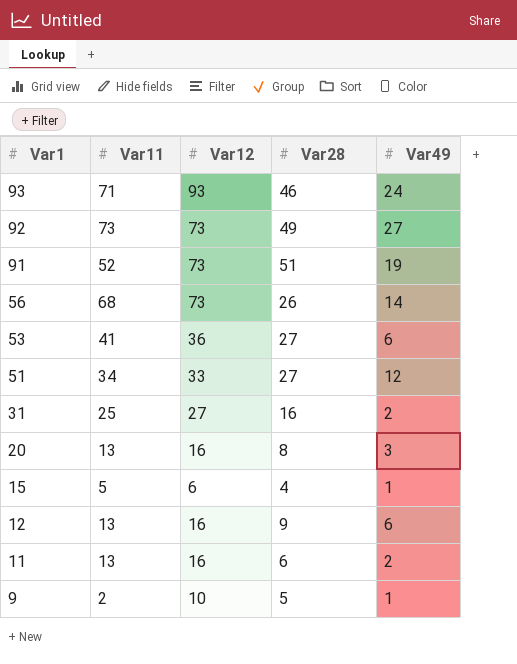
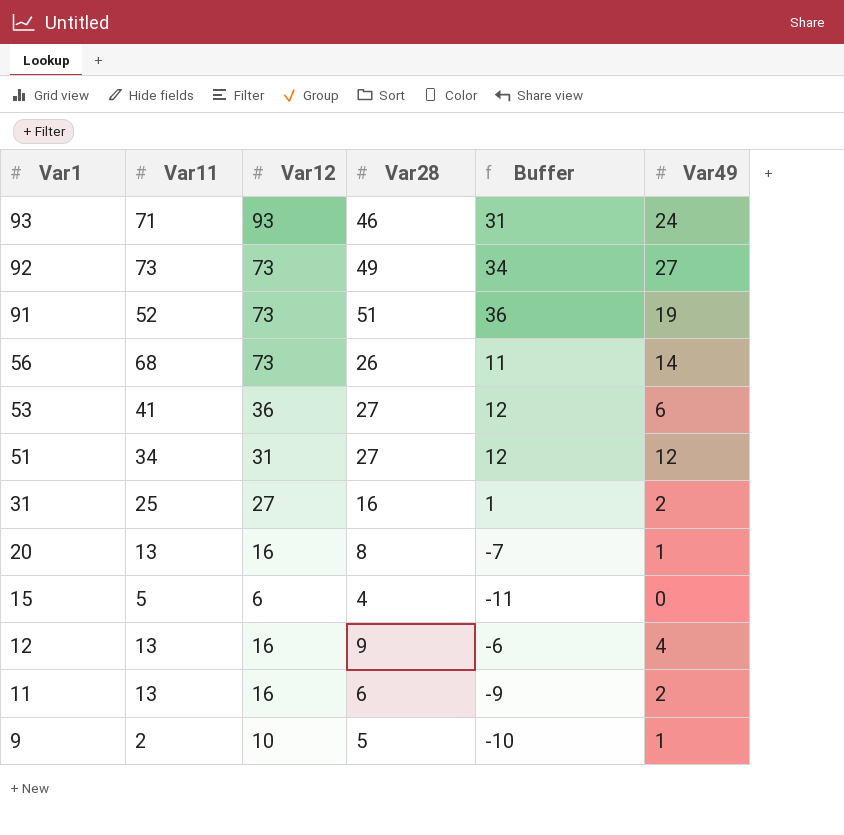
column Buffer | formula: none -> [Var28] - 15
51 | Var12: 33 -> 31
20 | Var49: 3 -> 1
15 | Var49: 1 -> 0
12 | Var49: 6 -> 4

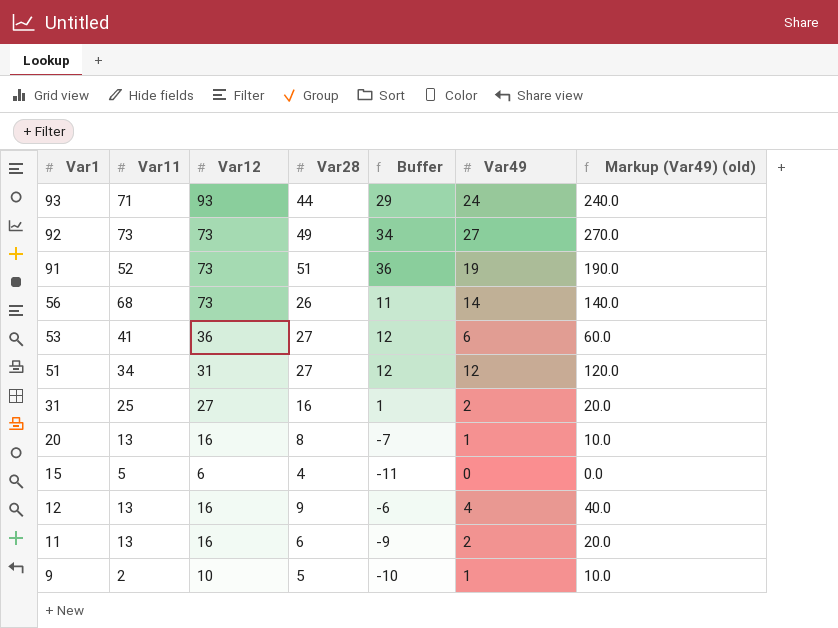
column Markup (Var49) (old) | formula: none -> [Var49] * 10
93 | Var28: 46 -> 44
93 | Buffer: 31 -> 29

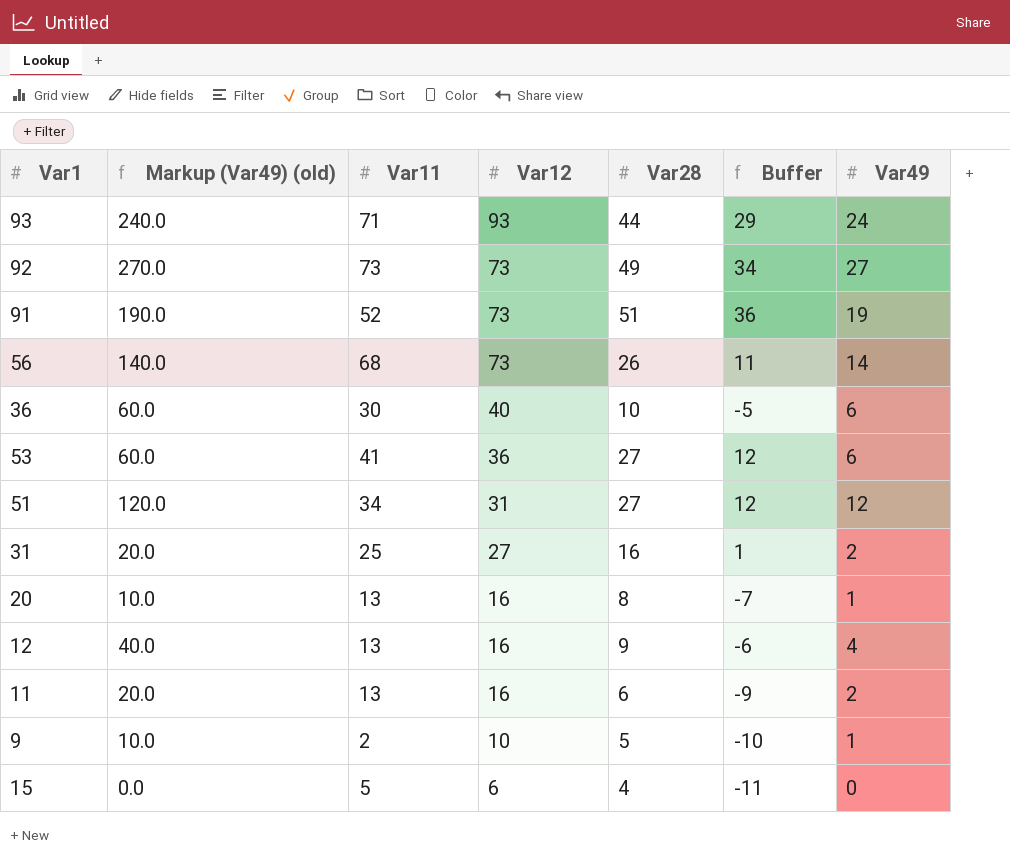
row order: Var1 descending -> Var12 descending
column Markup (Var49) (old) | position: 7 -> 2
row 36: none -> 60.0 | 30 | 40 | 10 | -5 | 6

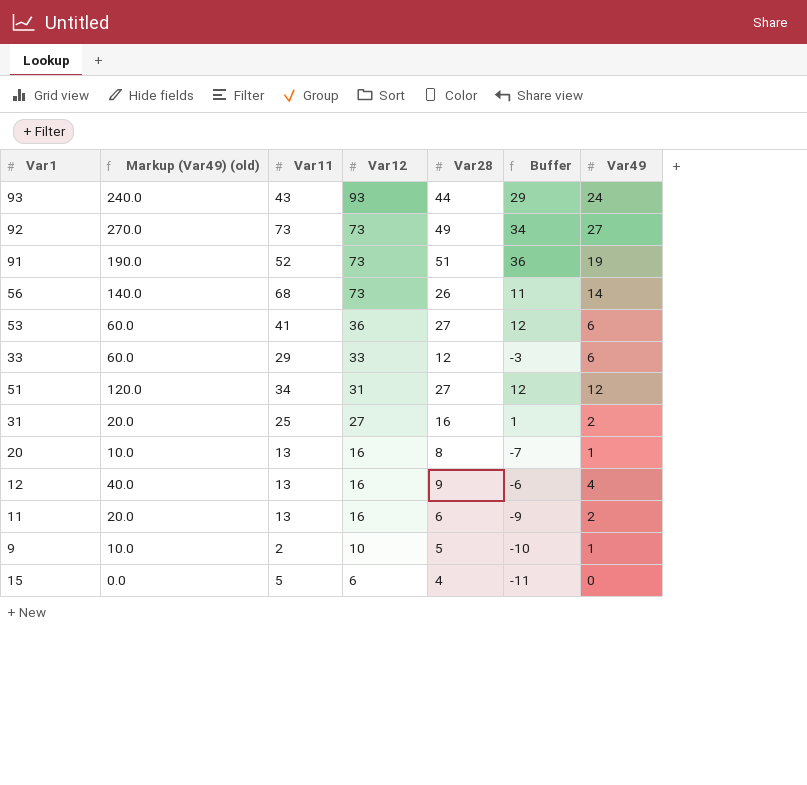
row 36: 60.0 | 30 | 40 | 10 | -5 | 6 -> none
93 | Var11: 71 -> 43
row 33: none -> 60.0 | 29 | 33 | 12 | -3 | 6

